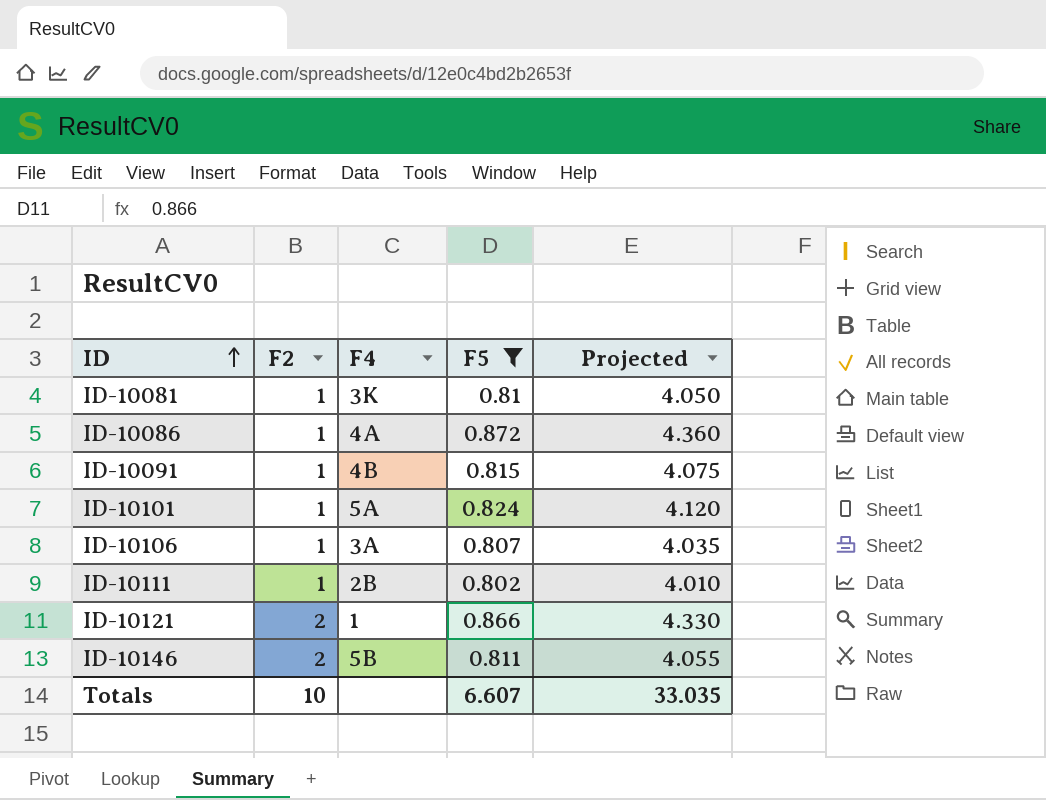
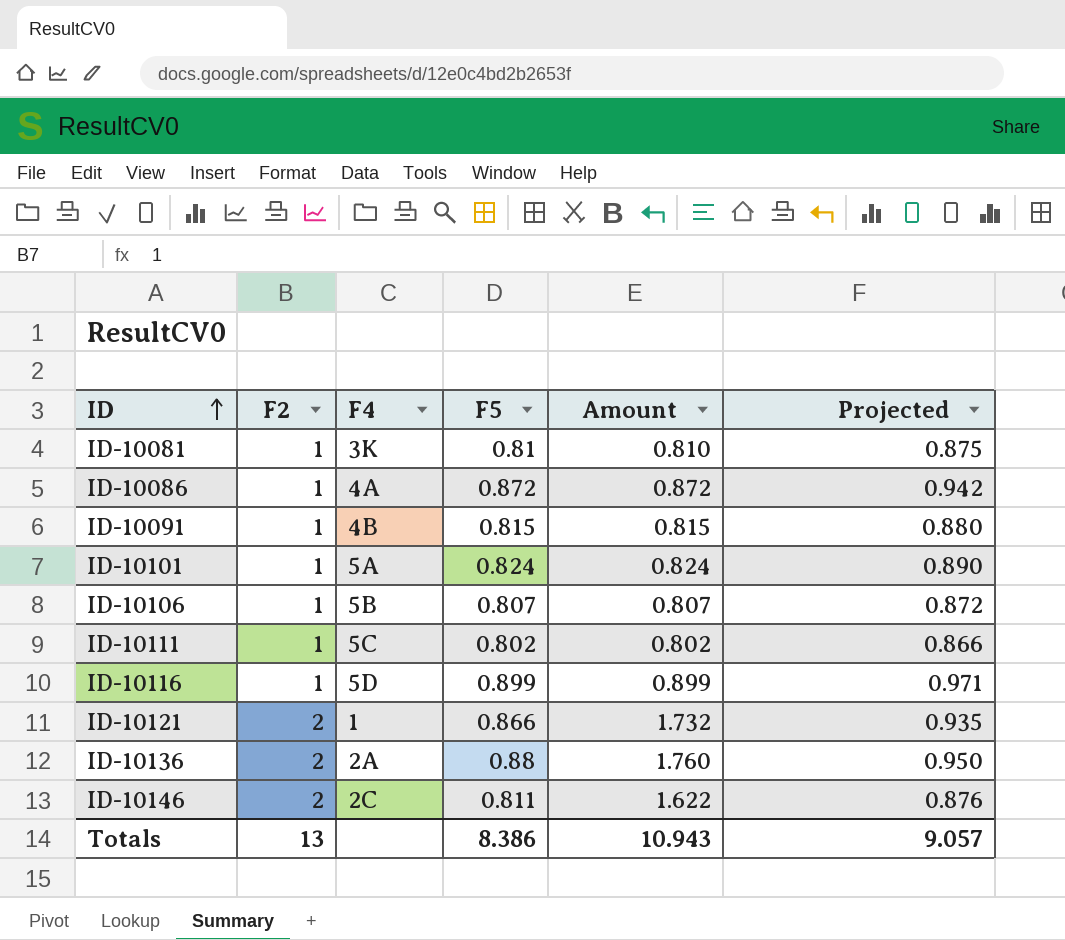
filter: F5 <= 0.872 -> none
column Amount | formula: none -> [F2] * [F5]
column Projected | formula: [F5] * 5 -> [F5] * 1.08
ID-10106 | F4: 3A -> 5B
ID-10111 | F4: 2B -> 5C
ID-10146 | F4: 5B -> 2C
Totals | F2: 10 -> 13
Totals | F5: 6.607 -> 8.386
Totals | Projected: 33.035 -> 9.057

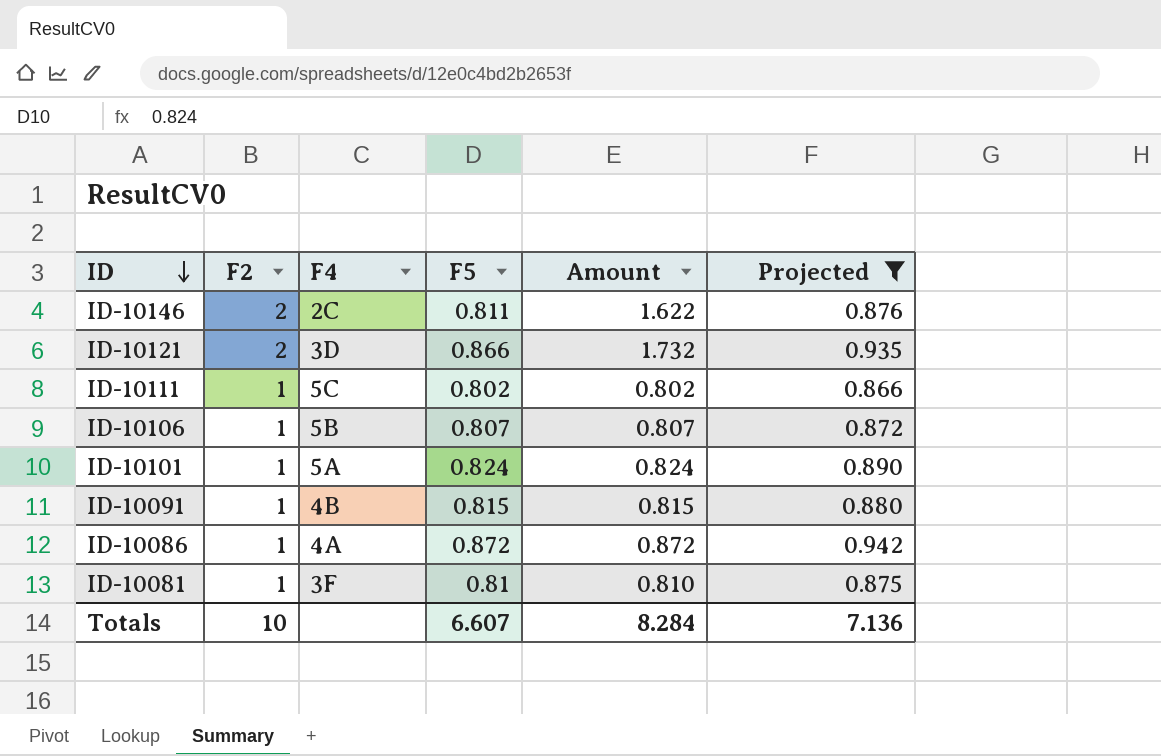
filter: none -> Projected <= 0.942
row order: ID ascending -> ID descending
ID-10121 | F4: 1 -> 3D
ID-10081 | F4: 3K -> 3F
Totals | F2: 13 -> 10
Totals | F5: 8.386 -> 6.607
Totals | Amount: 10.943 -> 8.284
Totals | Projected: 9.057 -> 7.136

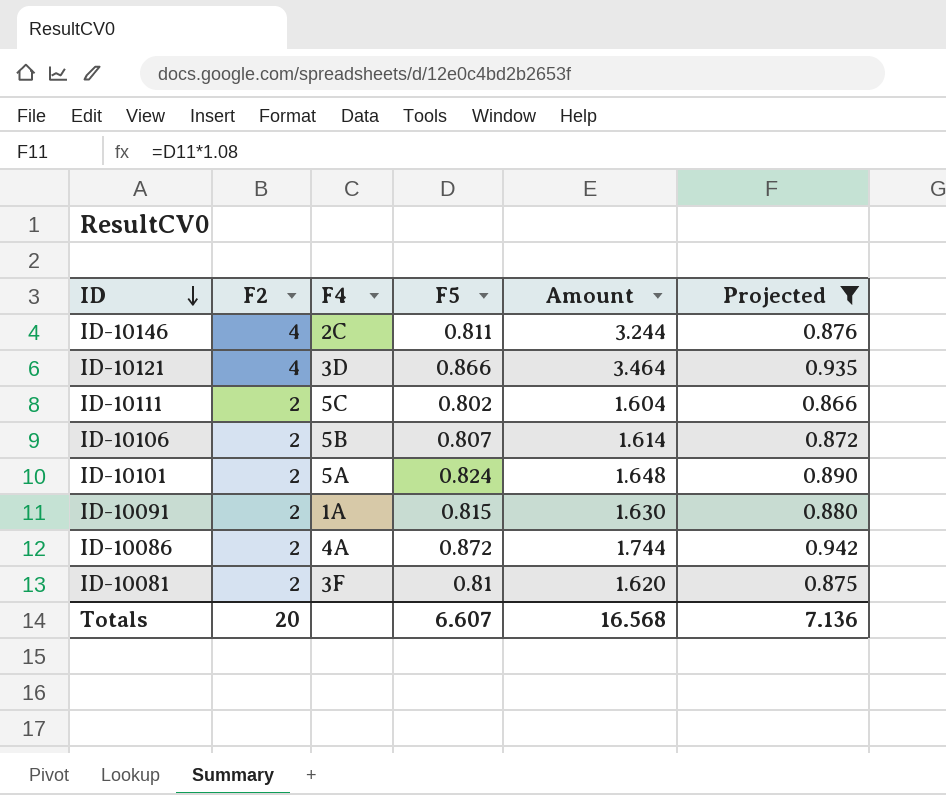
ID-10146 | F2: 2 -> 4
ID-10146 | Amount: 1.622 -> 3.244
ID-10121 | F2: 2 -> 4
ID-10121 | Amount: 1.732 -> 3.464
ID-10111 | F2: 1 -> 2
ID-10111 | Amount: 0.802 -> 1.604
ID-10106 | F2: 1 -> 2
ID-10106 | Amount: 0.807 -> 1.614
ID-10101 | F2: 1 -> 2
ID-10101 | Amount: 0.824 -> 1.648
ID-10091 | F2: 1 -> 2
ID-10091 | F4: 4B -> 1A
ID-10091 | Amount: 0.815 -> 1.630
ID-10086 | F2: 1 -> 2
ID-10086 | Amount: 0.872 -> 1.744
ID-10081 | F2: 1 -> 2
ID-10081 | Amount: 0.810 -> 1.620
Totals | F2: 10 -> 20
Totals | Amount: 8.284 -> 16.568

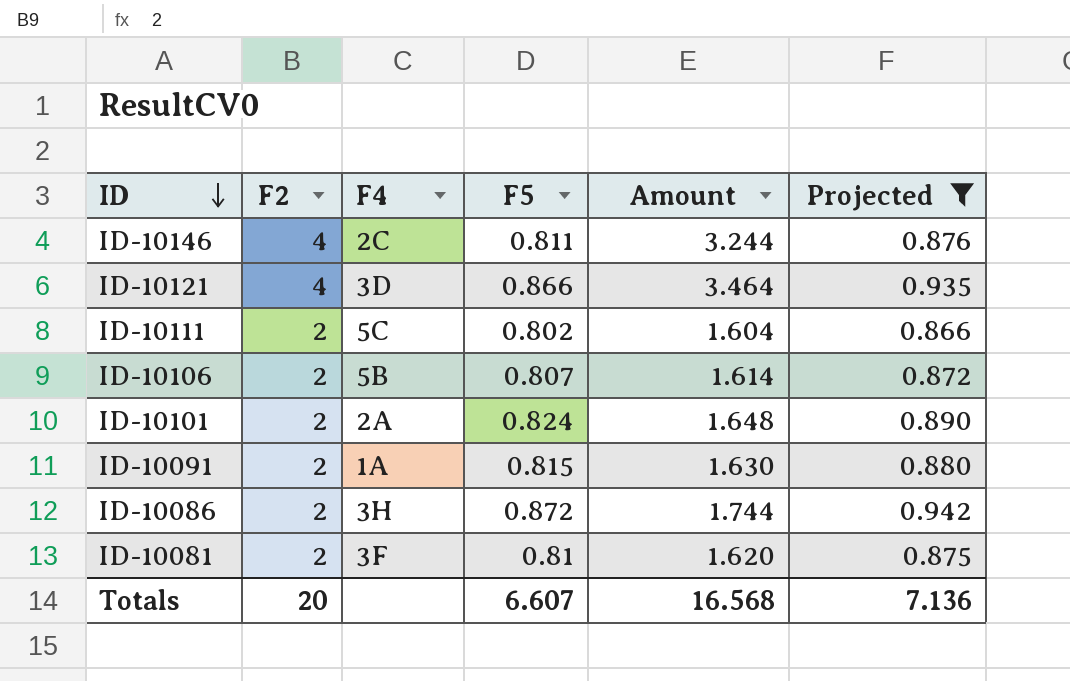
ID-10101 | F4: 5A -> 2A
ID-10086 | F4: 4A -> 3H

